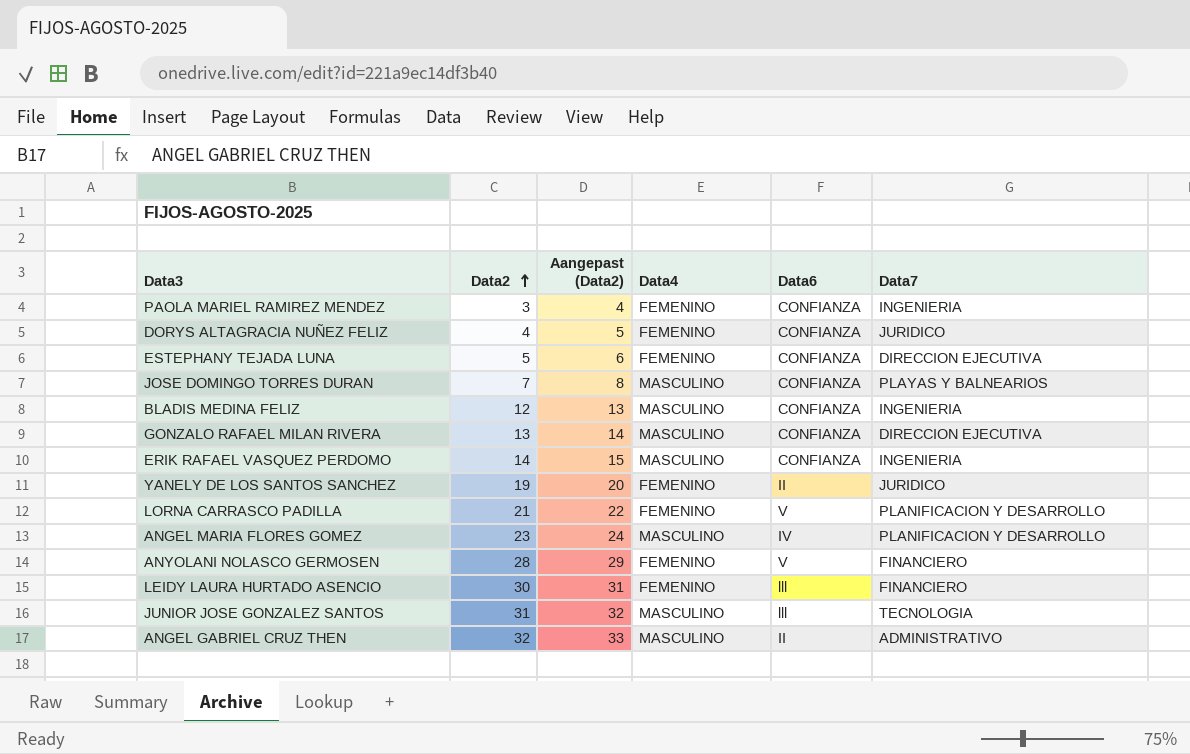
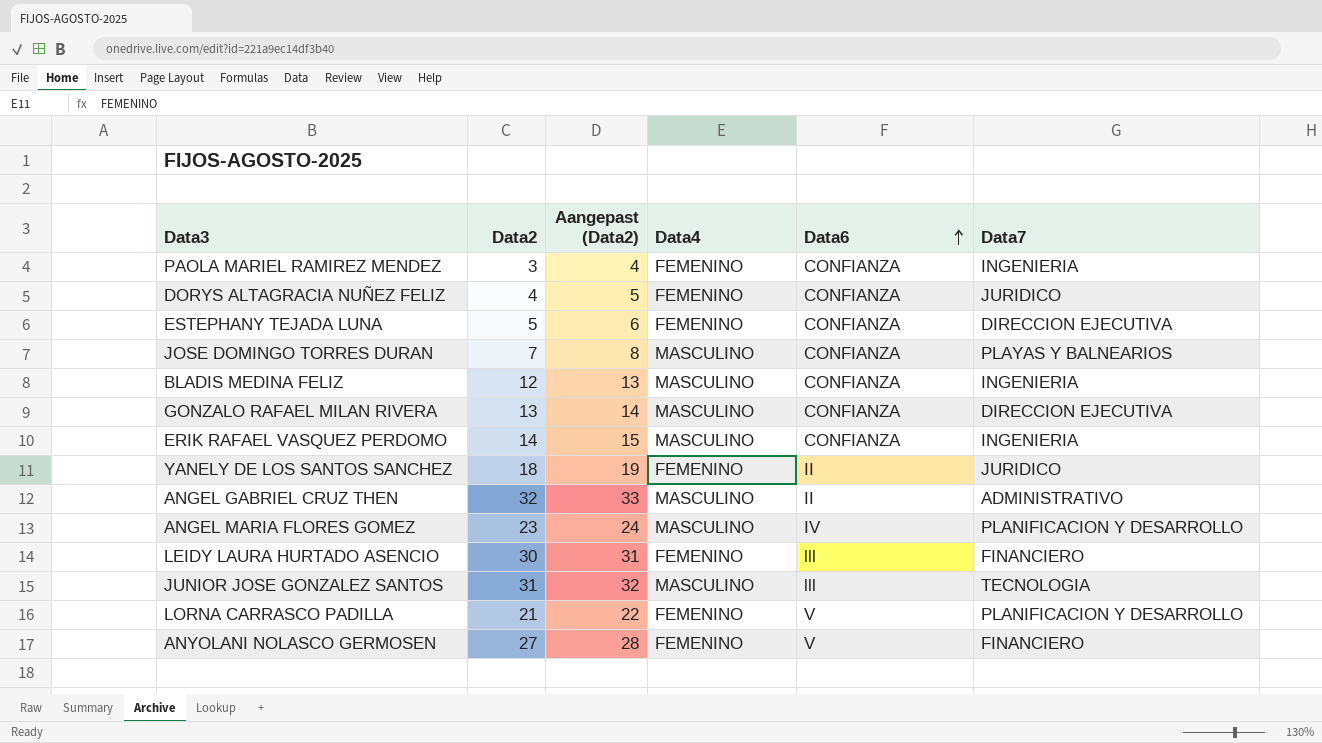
row order: Data2 ascending -> Data6 ascending
YANELY DE LOS SANTOS SANCHEZ | Data2: 19 -> 18
YANELY DE LOS SANTOS SANCHEZ | Aangepast (Data2): 20 -> 19
ANYOLANI NOLASCO GERMOSEN | Data2: 28 -> 27
ANYOLANI NOLASCO GERMOSEN | Aangepast (Data2): 29 -> 28

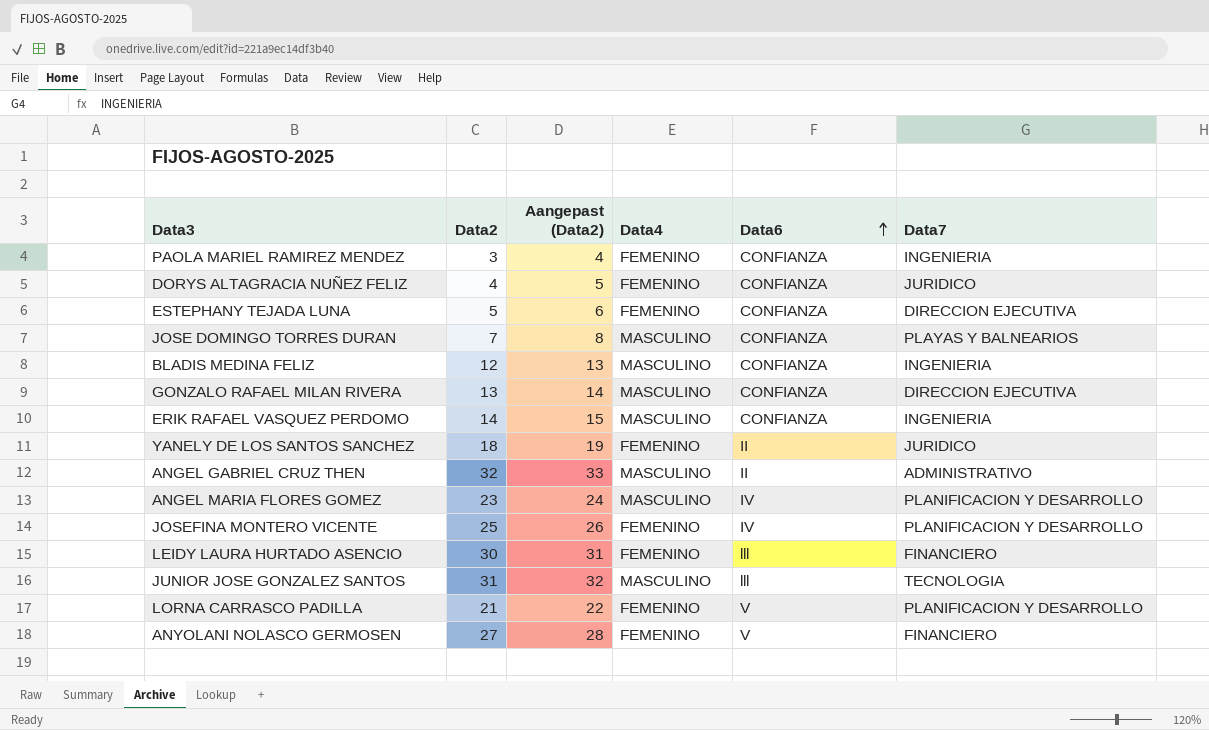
row JOSEFINA MONTERO VICENTE: none -> 25 | 26 | FEMENINO | IV | PLANIFICACION Y DESARROLLO

